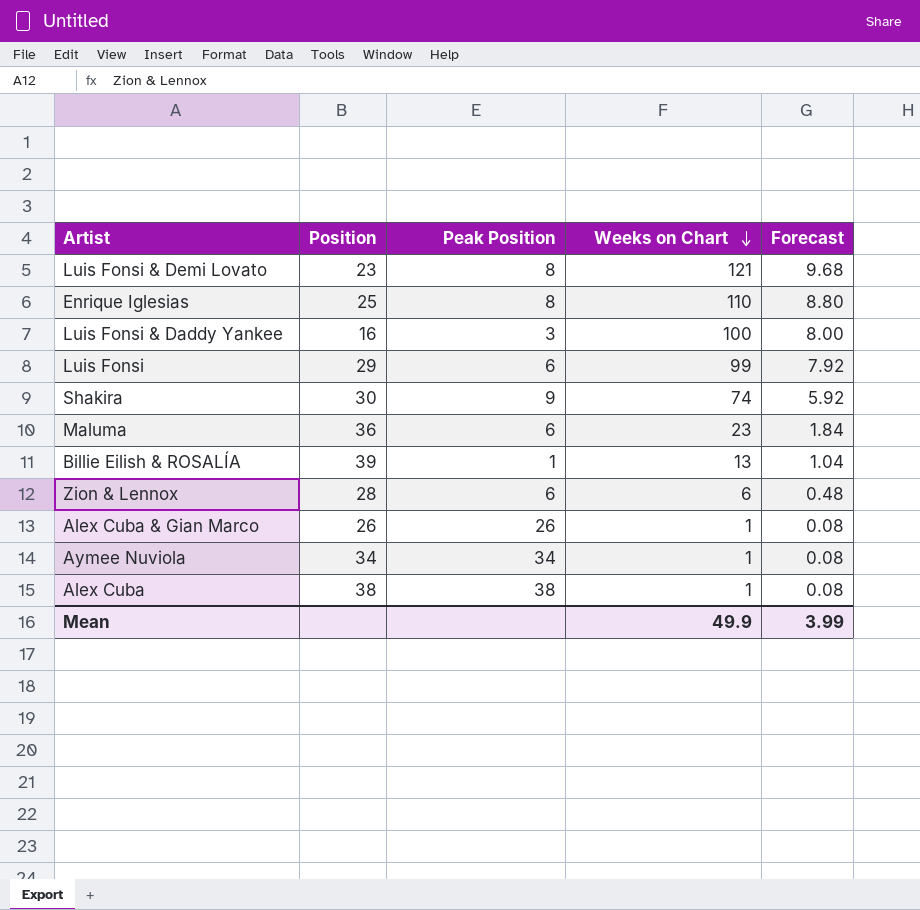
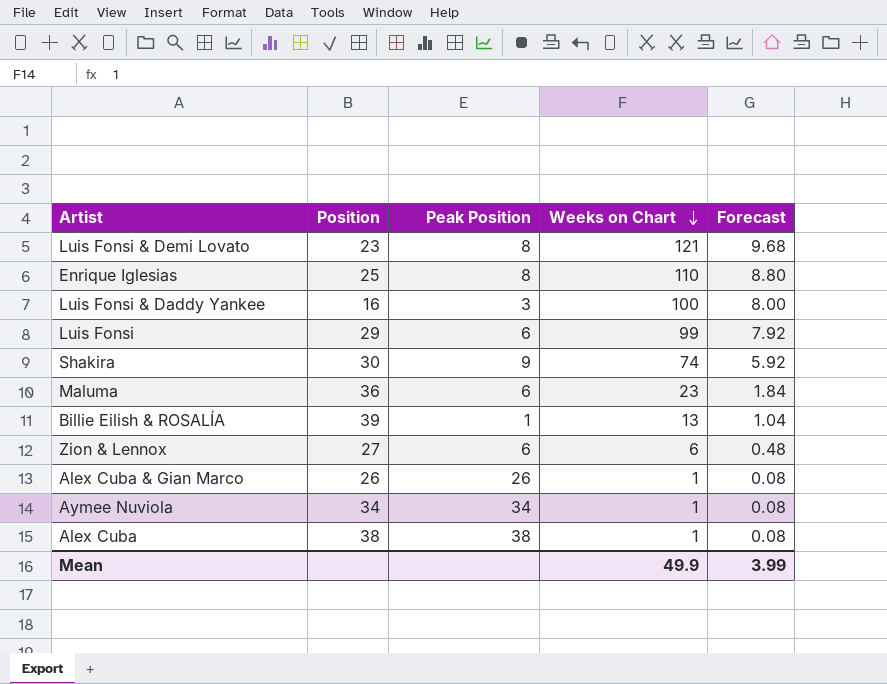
Zion & Lennox | Position: 28 -> 27

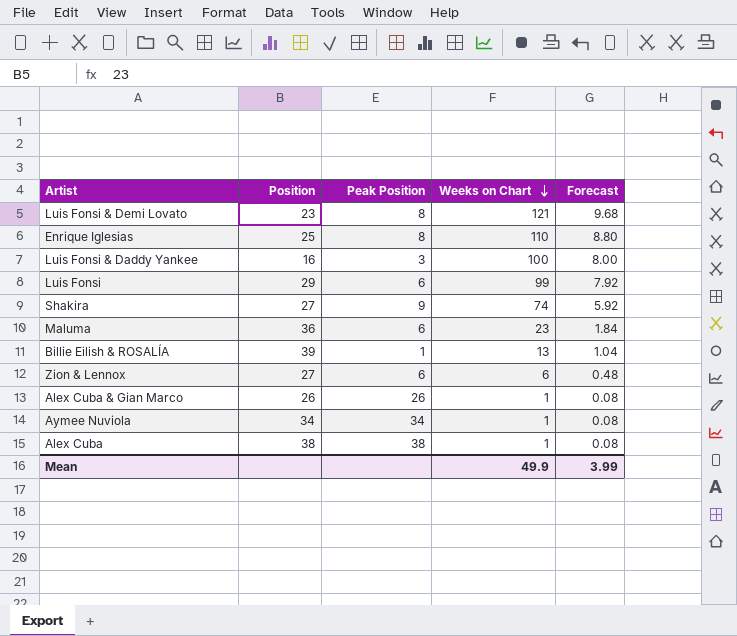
Shakira | Position: 30 -> 27

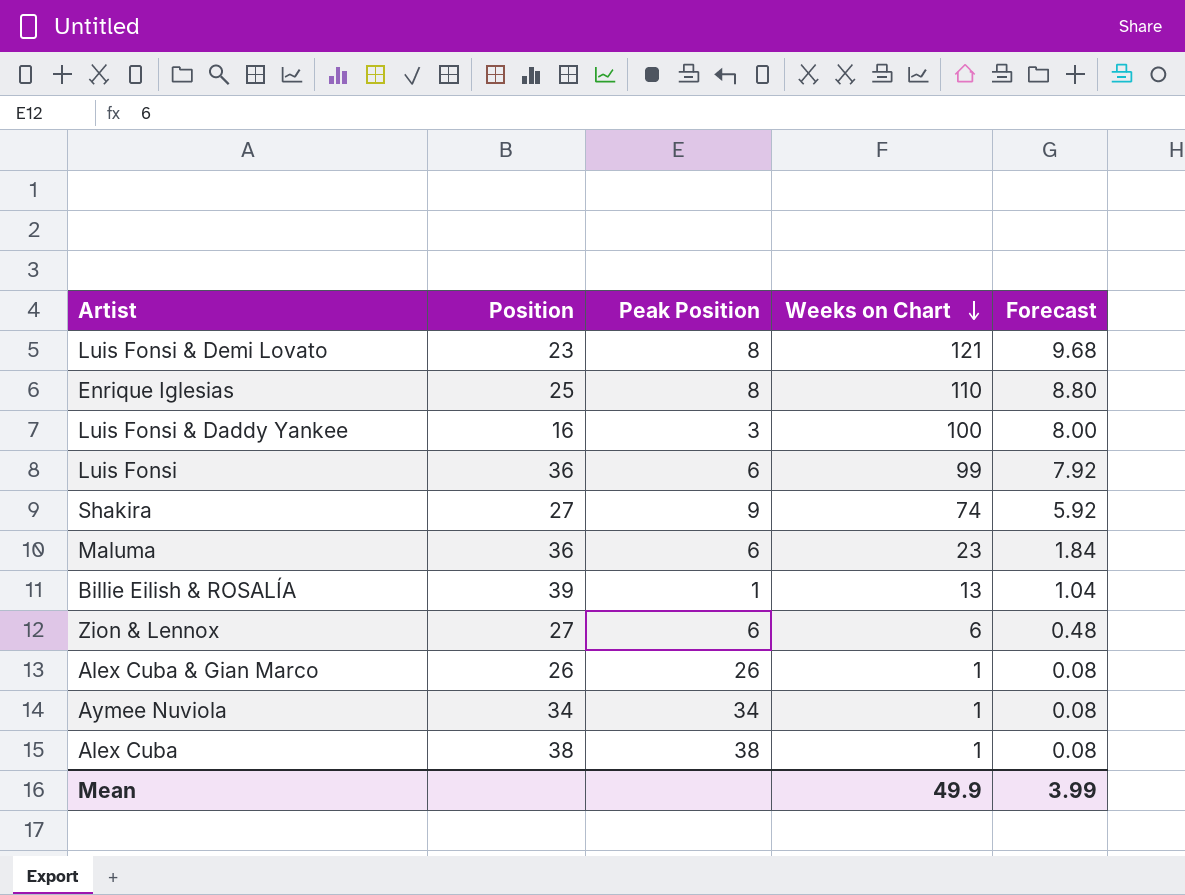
Luis Fonsi | Position: 29 -> 36

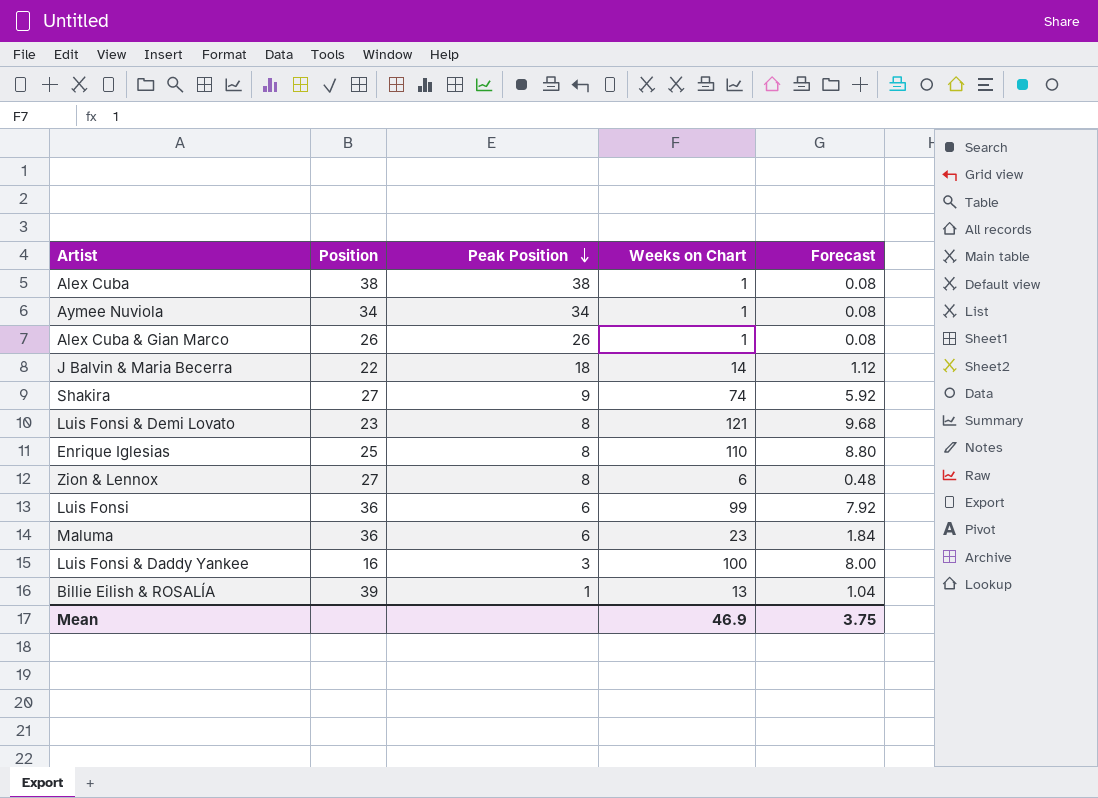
row order: Weeks on Chart descending -> Peak Position descending
row J Balvin & Maria Becerra: none -> 22 | 18 | 14 | 1.12
Zion & Lennox | Peak Position: 6 -> 8
Mean | Weeks on Chart: 49.9 -> 46.9
Mean | Forecast: 3.99 -> 3.75

